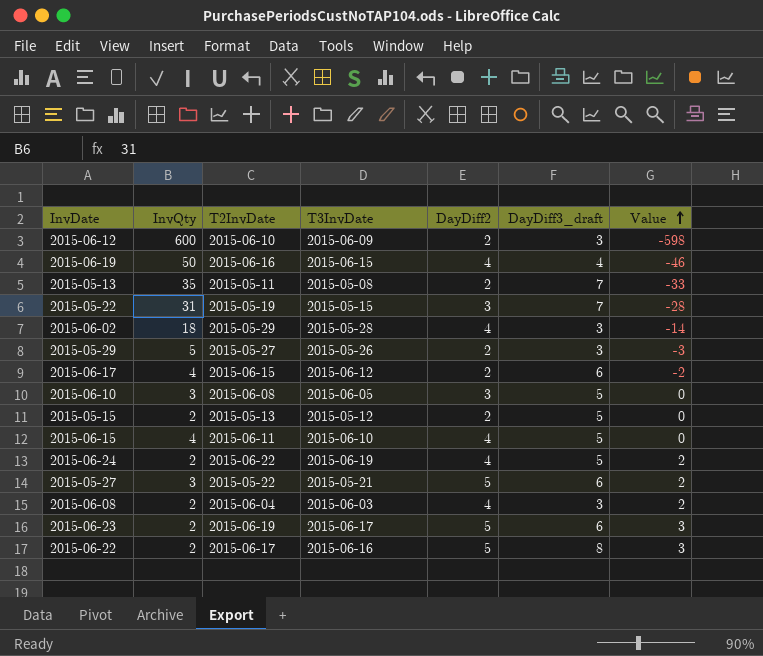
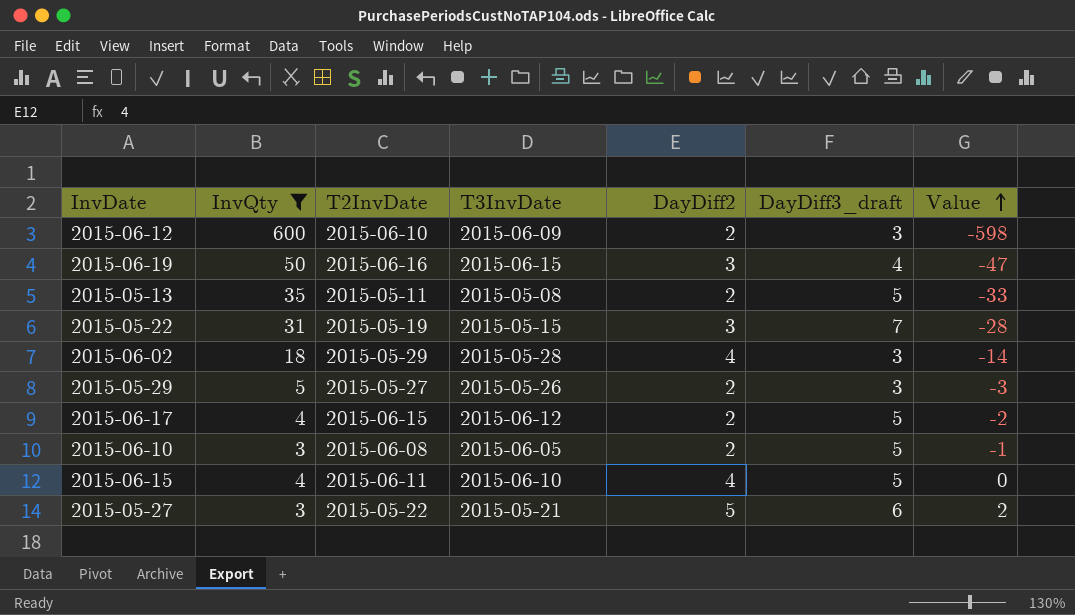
filter: none -> InvQty != 2
2015-06-19 | DayDiff2: 4 -> 3
2015-06-19 | Value: -46 -> -47
2015-05-13 | DayDiff3_draft: 7 -> 5
2015-06-17 | DayDiff3_draft: 6 -> 5
2015-06-10 | DayDiff2: 3 -> 2
2015-06-10 | Value: 0 -> -1

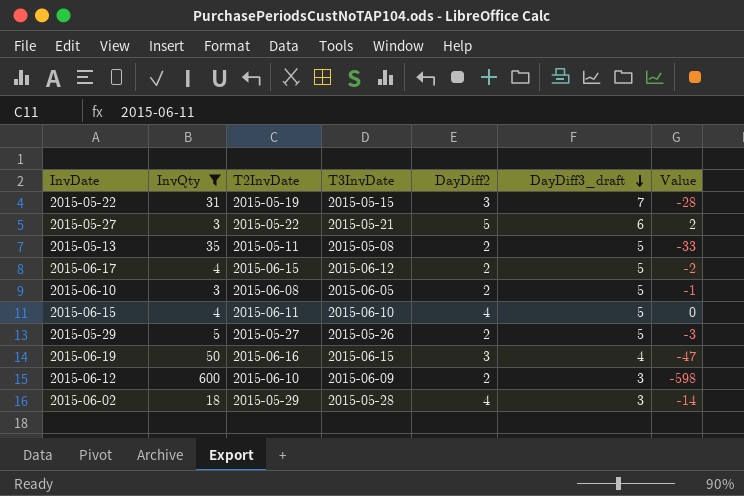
row order: Value ascending -> DayDiff3_draft descending
2015-05-29 | DayDiff3_draft: 3 -> 5

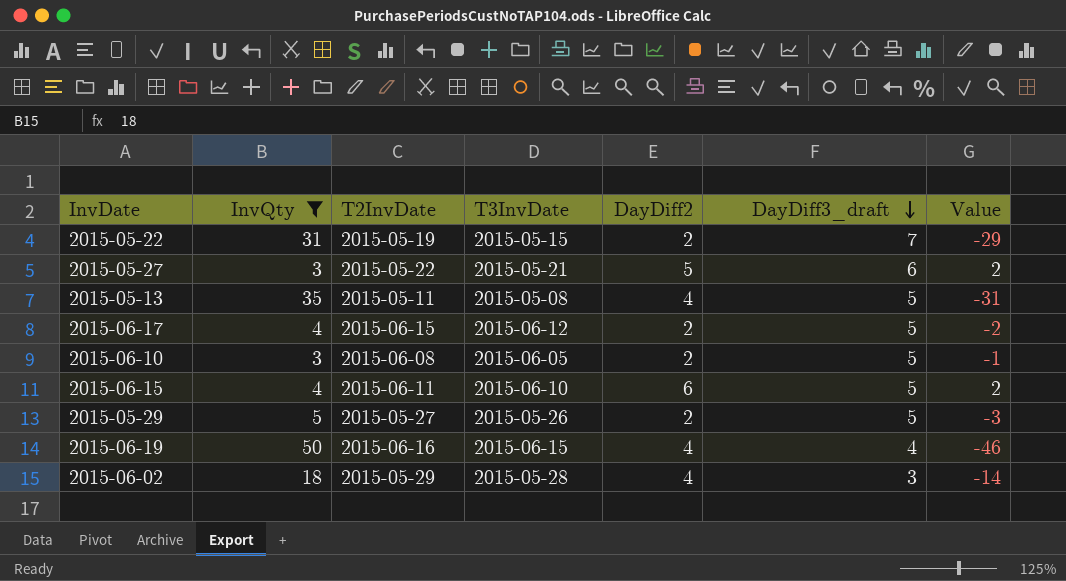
row 2015-06-12: 600 | 2015-06-10 | 2015-06-09 | 2 | 3 | -598 -> none
2015-05-22 | DayDiff2: 3 -> 2
2015-05-22 | Value: -28 -> -29
2015-05-13 | DayDiff2: 2 -> 4
2015-05-13 | Value: -33 -> -31
2015-06-15 | DayDiff2: 4 -> 6
2015-06-15 | Value: 0 -> 2
2015-06-19 | DayDiff2: 3 -> 4
2015-06-19 | Value: -47 -> -46

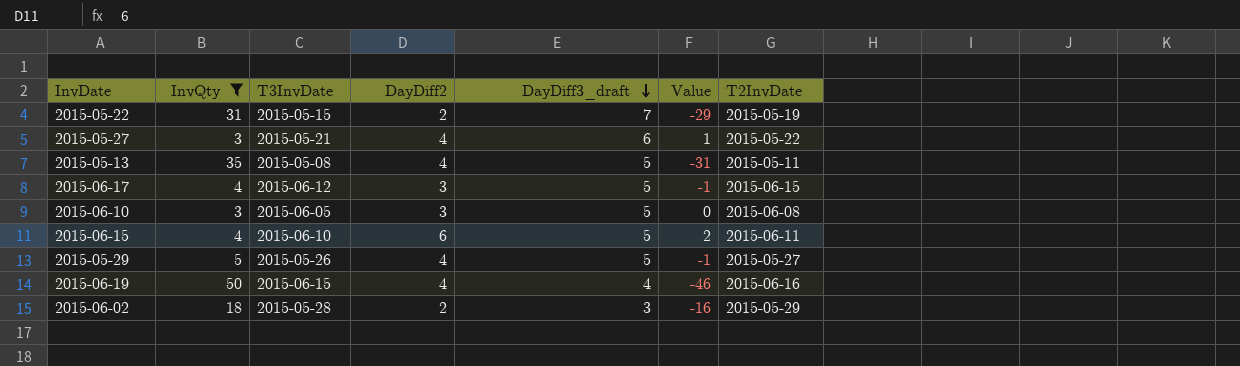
column T2InvDate | position: 3 -> 7
2015-05-27 | DayDiff2: 5 -> 4
2015-05-27 | Value: 2 -> 1
2015-06-17 | DayDiff2: 2 -> 3
2015-06-17 | Value: -2 -> -1
2015-06-10 | DayDiff2: 2 -> 3
2015-06-10 | Value: -1 -> 0
2015-05-29 | DayDiff2: 2 -> 4
2015-05-29 | Value: -3 -> -1
2015-06-02 | DayDiff2: 4 -> 2
2015-06-02 | Value: -14 -> -16

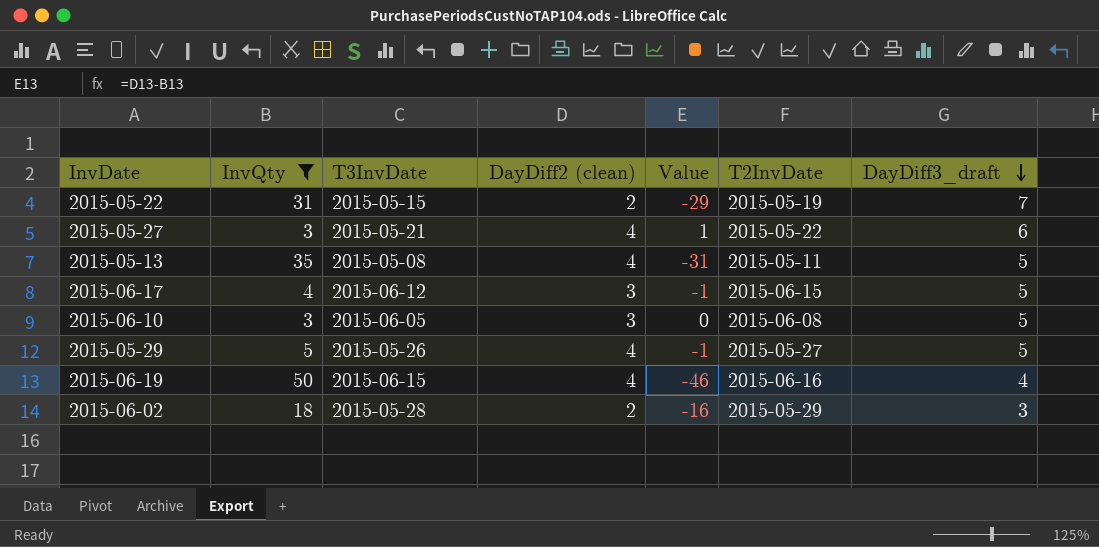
column name: DayDiff2 -> DayDiff2 (clean)
column DayDiff3_draft | position: 5 -> 7
row 2015-06-15: 4 | 2015-06-10 | 6 | 5 | 2 | 2015-06-11 -> none

